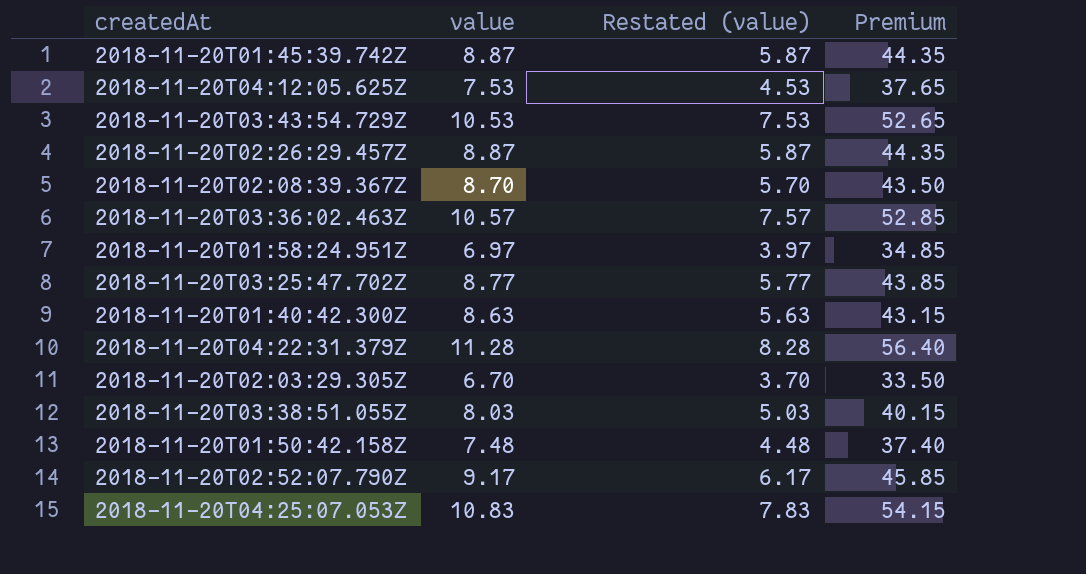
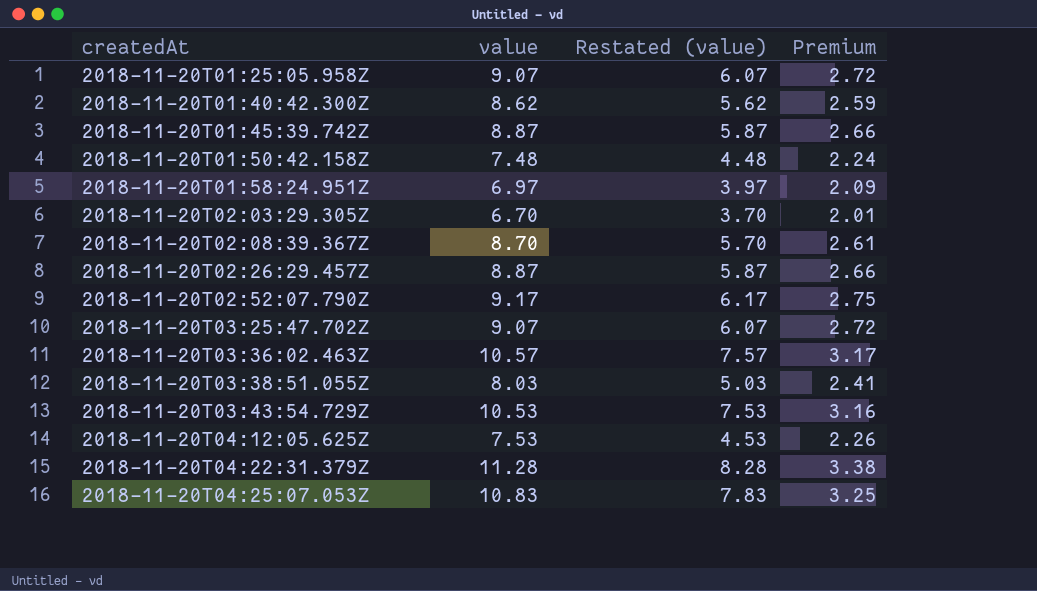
row order: none -> createdAt ascending
column Premium | formula: [value] * 5 -> [value] * 0.3
row 2018-11-20T01:25:05.958Z: none -> 9.07 | 6.07 | 2.72
2018-11-20T01:40:42.300Z | value: 8.63 -> 8.62
2018-11-20T01:40:42.300Z | Restated (value): 5.63 -> 5.62
2018-11-20T03:25:47.702Z | value: 8.77 -> 9.07
2018-11-20T03:25:47.702Z | Restated (value): 5.77 -> 6.07

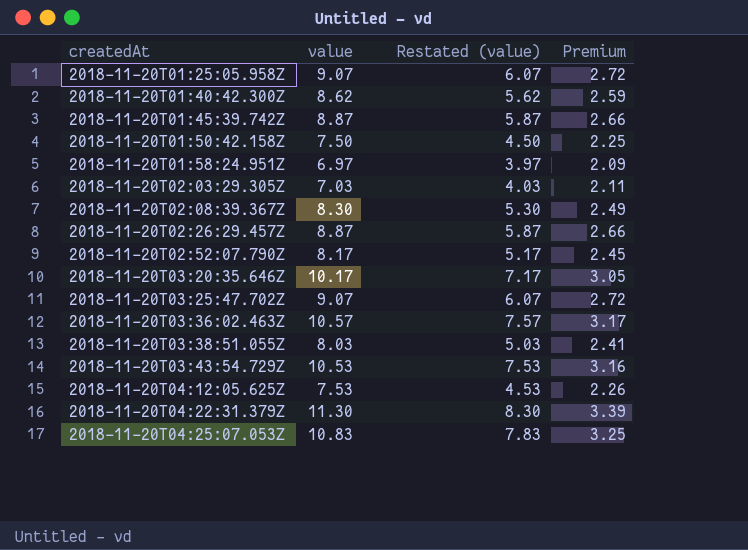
2018-11-20T01:50:42.158Z | value: 7.48 -> 7.50
2018-11-20T01:50:42.158Z | Restated (value): 4.48 -> 4.50
2018-11-20T01:50:42.158Z | Premium: 2.24 -> 2.25
2018-11-20T02:03:29.305Z | value: 6.70 -> 7.03
2018-11-20T02:03:29.305Z | Restated (value): 3.70 -> 4.03
2018-11-20T02:03:29.305Z | Premium: 2.01 -> 2.11
2018-11-20T02:08:39.367Z | value: 8.70 -> 8.30
2018-11-20T02:08:39.367Z | Restated (value): 5.70 -> 5.30
2018-11-20T02:08:39.367Z | Premium: 2.61 -> 2.49
2018-11-20T02:52:07.790Z | value: 9.17 -> 8.17
2018-11-20T02:52:07.790Z | Restated (value): 6.17 -> 5.17
2018-11-20T02:52:07.790Z | Premium: 2.75 -> 2.45
row 2018-11-20T03:20:35.646Z: none -> 10.17 | 7.17 | 3.05
2018-11-20T04:22:31.379Z | value: 11.28 -> 11.30
2018-11-20T04:22:31.379Z | Restated (value): 8.28 -> 8.30
2018-11-20T04:22:31.379Z | Premium: 3.38 -> 3.39

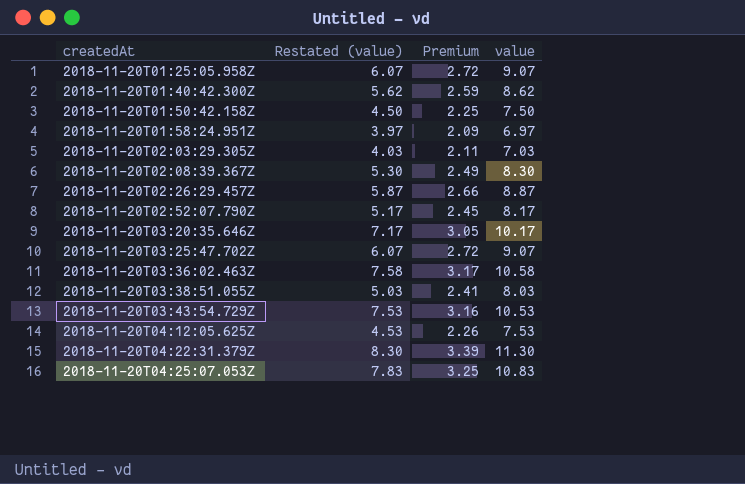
column value | position: 2 -> 4
row 2018-11-20T01:45:39.742Z: 8.87 | 5.87 | 2.66 -> none
2018-11-20T03:36:02.463Z | Restated (value): 7.57 -> 7.58
2018-11-20T03:36:02.463Z | value: 10.57 -> 10.58

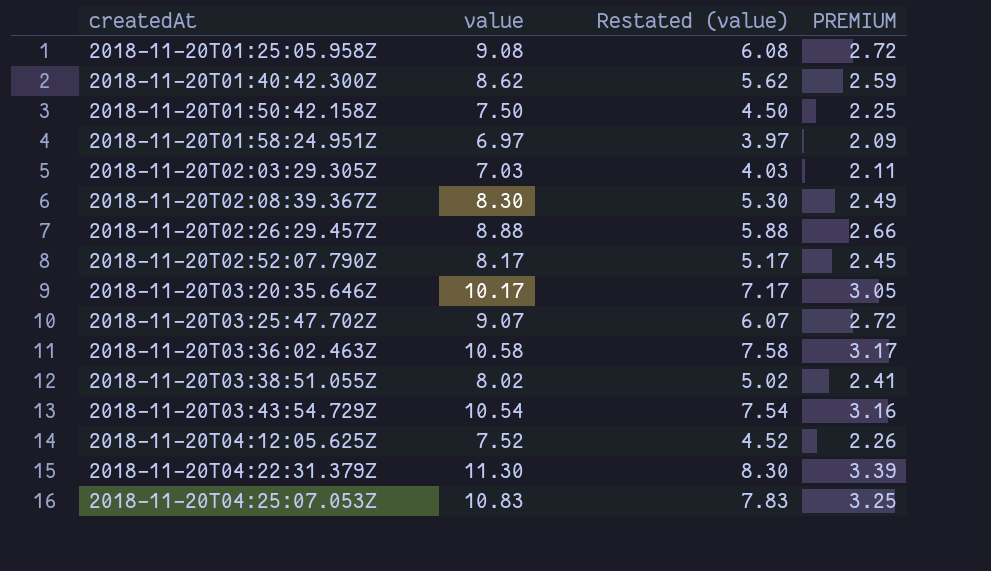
column value | position: 4 -> 2
column name: Premium -> PREMIUM
2018-11-20T01:25:05.958Z | value: 9.07 -> 9.08
2018-11-20T01:25:05.958Z | Restated (value): 6.07 -> 6.08
2018-11-20T02:26:29.457Z | value: 8.87 -> 8.88
2018-11-20T02:26:29.457Z | Restated (value): 5.87 -> 5.88
2018-11-20T03:38:51.055Z | value: 8.03 -> 8.02
2018-11-20T03:38:51.055Z | Restated (value): 5.03 -> 5.02
2018-11-20T03:43:54.729Z | value: 10.53 -> 10.54
2018-11-20T03:43:54.729Z | Restated (value): 7.53 -> 7.54
2018-11-20T04:12:05.625Z | value: 7.53 -> 7.52
2018-11-20T04:12:05.625Z | Restated (value): 4.53 -> 4.52

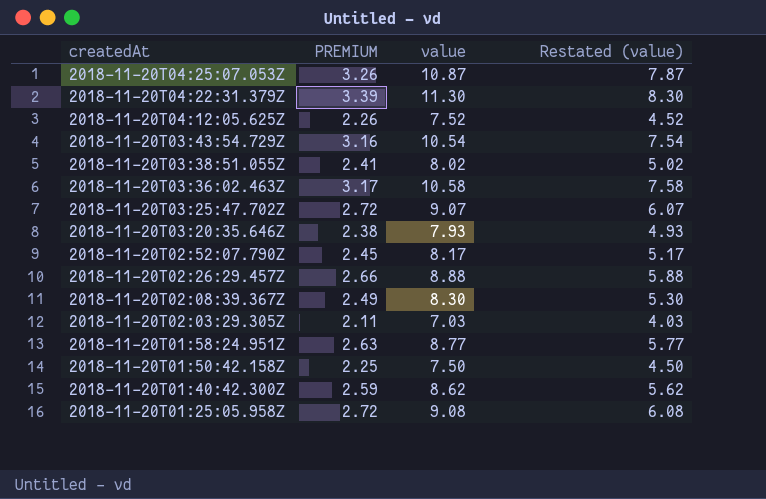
row order: createdAt ascending -> createdAt descending
column PREMIUM | position: 4 -> 2
2018-11-20T04:25:07.053Z | PREMIUM: 3.25 -> 3.26
2018-11-20T04:25:07.053Z | value: 10.83 -> 10.87
2018-11-20T04:25:07.053Z | Restated (value): 7.83 -> 7.87
2018-11-20T03:20:35.646Z | PREMIUM: 3.05 -> 2.38
2018-11-20T03:20:35.646Z | value: 10.17 -> 7.93
2018-11-20T03:20:35.646Z | Restated (value): 7.17 -> 4.93
2018-11-20T01:58:24.951Z | PREMIUM: 2.09 -> 2.63
2018-11-20T01:58:24.951Z | value: 6.97 -> 8.77
2018-11-20T01:58:24.951Z | Restated (value): 3.97 -> 5.77

